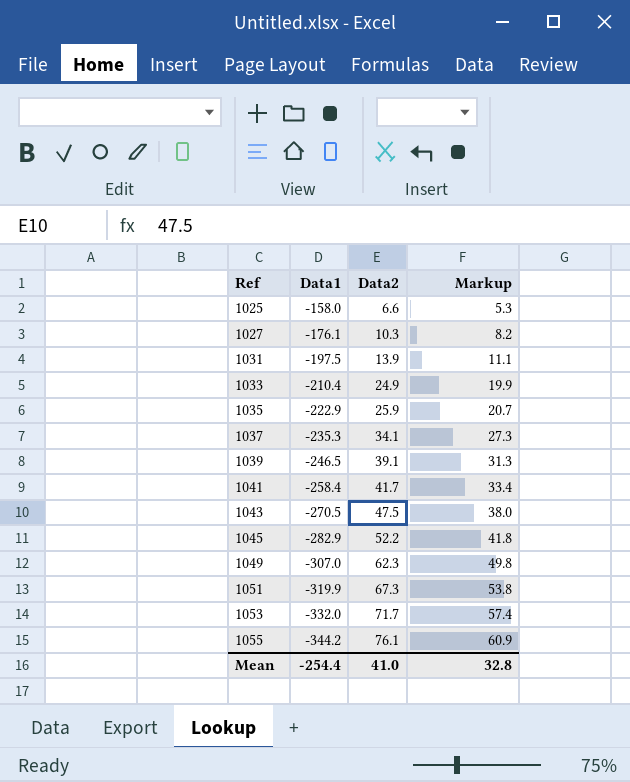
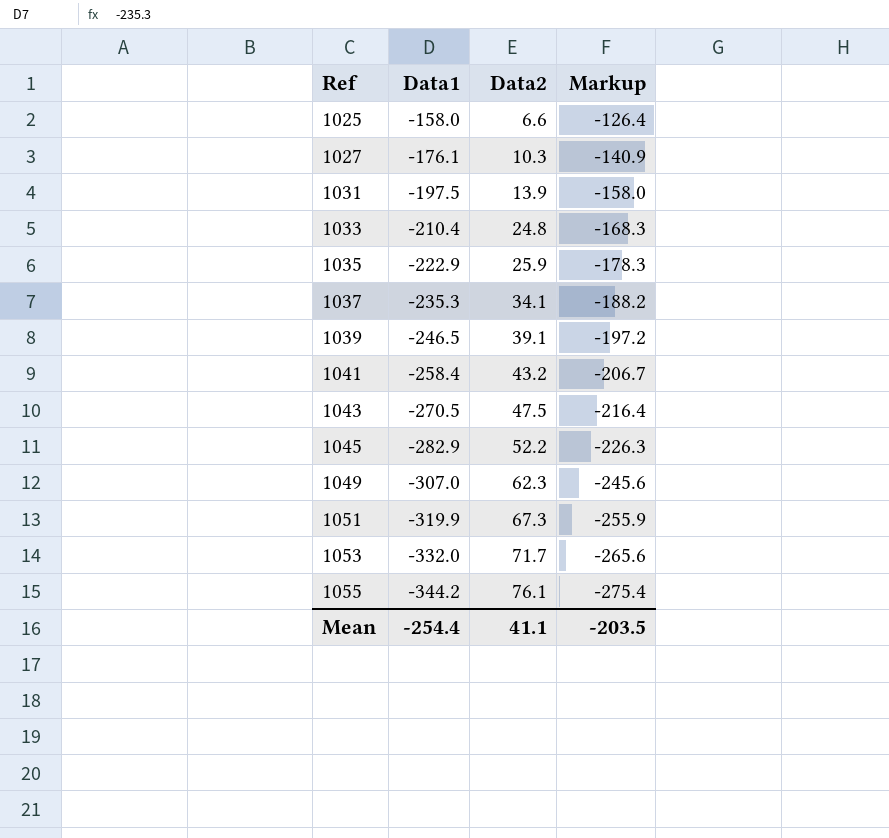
column Markup | formula: [Data2] * 0.8 -> [Data1] * 0.8
1033 | Data2: 24.9 -> 24.8
1041 | Data2: 41.7 -> 43.2
Mean | Data2: 41.0 -> 41.1
Mean | Markup: 32.8 -> -203.5

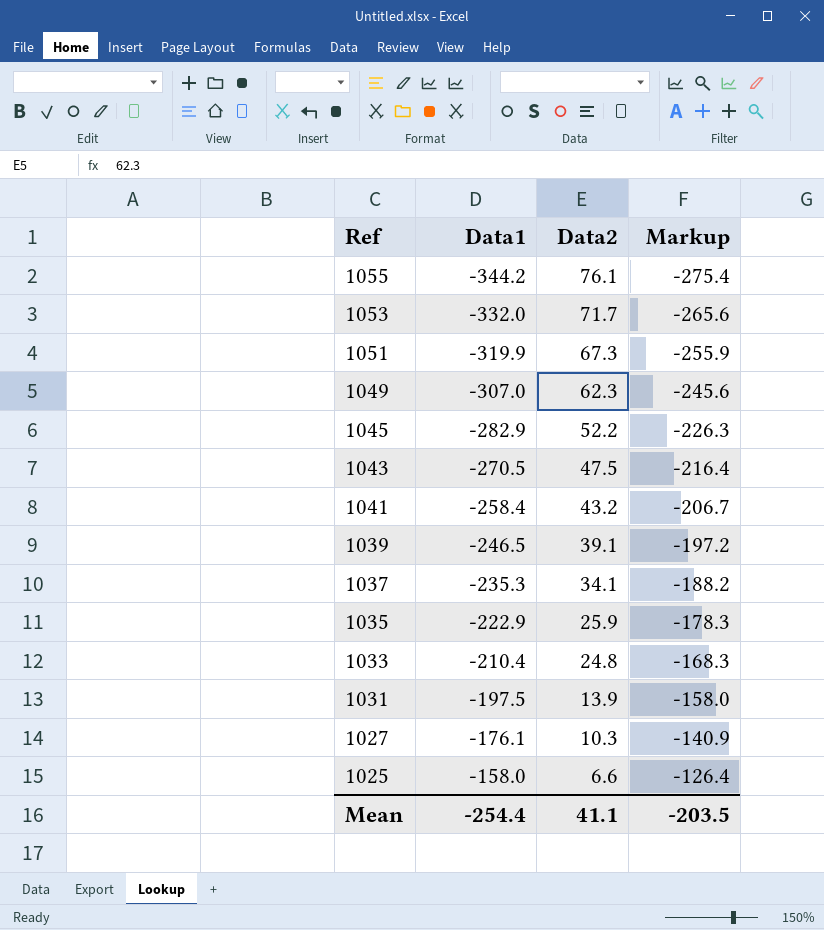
row order: Ref ascending -> Ref descending

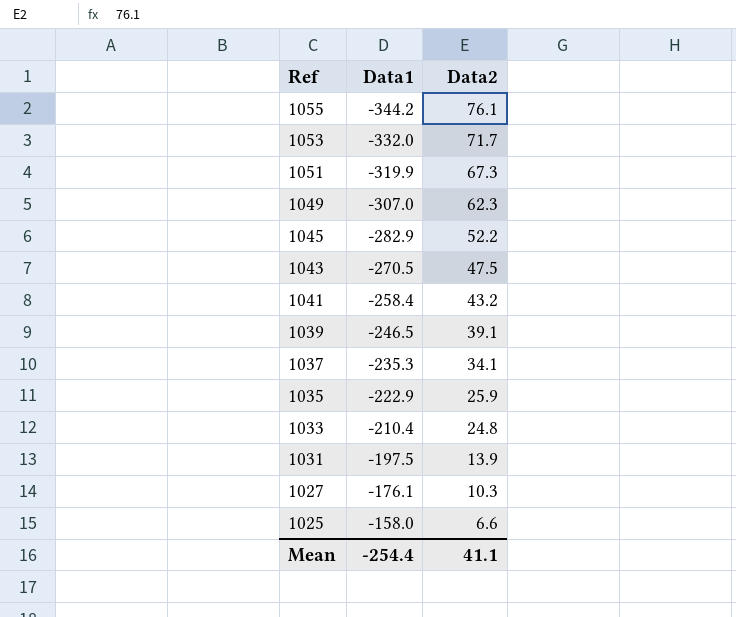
column Markup | formula: [Data1] * 0.8 -> none

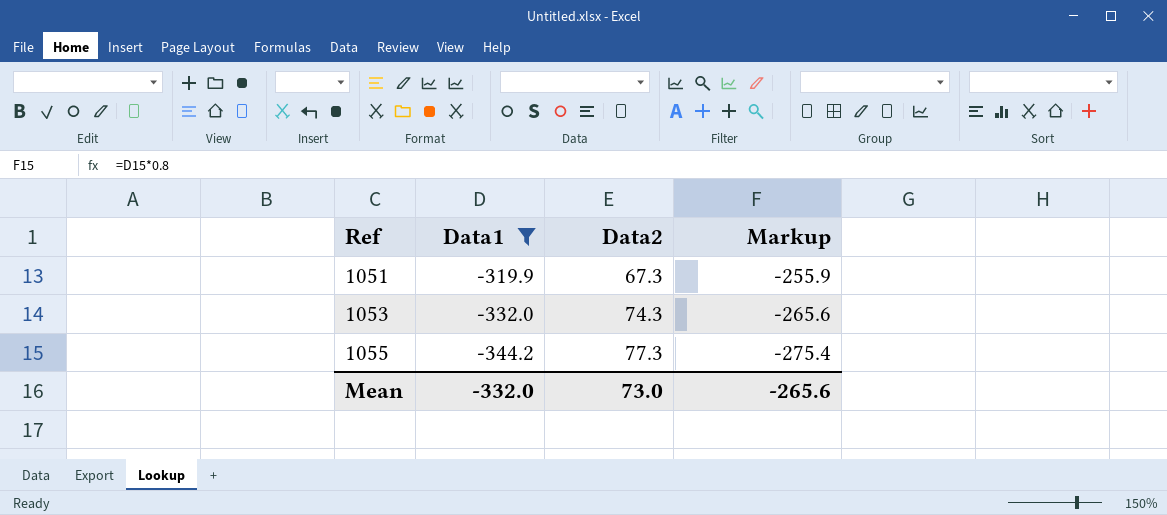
filter: none -> Data1 <= -319.9
row order: Ref descending -> Ref ascending
column Markup | formula: none -> [Data1] * 0.8
1053 | Data2: 71.7 -> 74.3
1055 | Data2: 76.1 -> 77.3
Mean | Data1: -254.4 -> -332.0
Mean | Data2: 41.1 -> 73.0

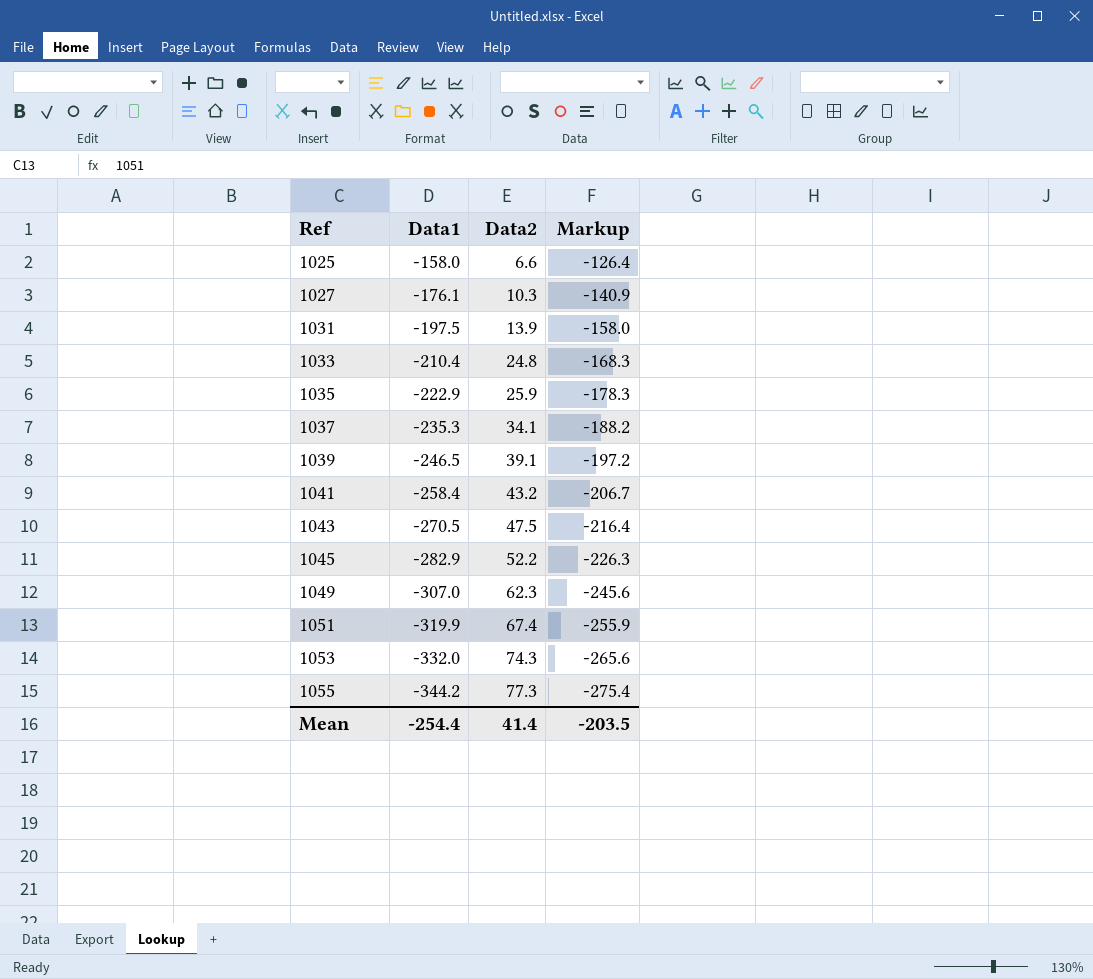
filter: Data1 <= -319.9 -> none
1051 | Data2: 67.3 -> 67.4
Mean | Data1: -332.0 -> -254.4
Mean | Data2: 73.0 -> 41.4
Mean | Markup: -265.6 -> -203.5

